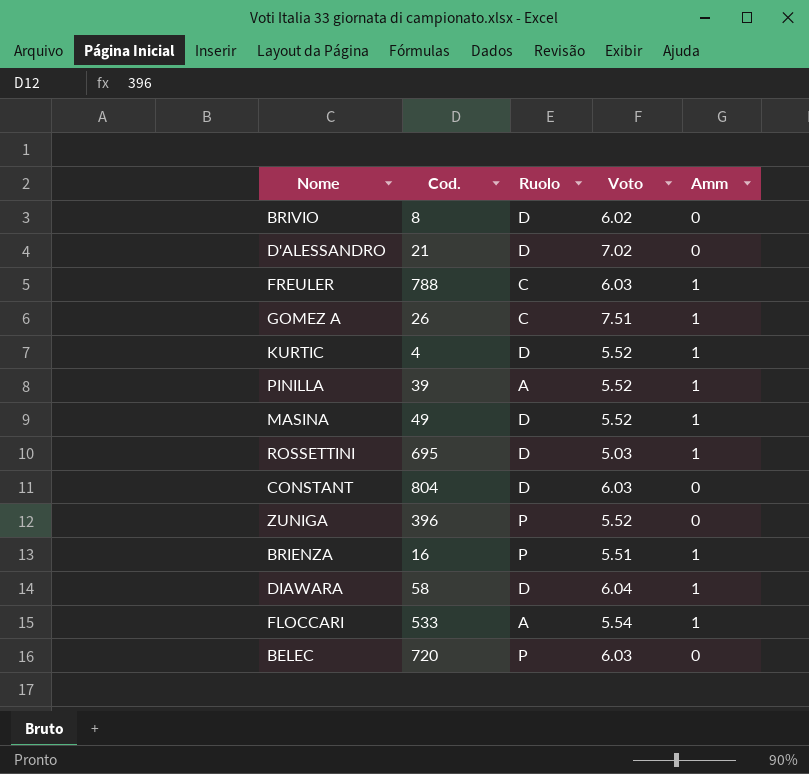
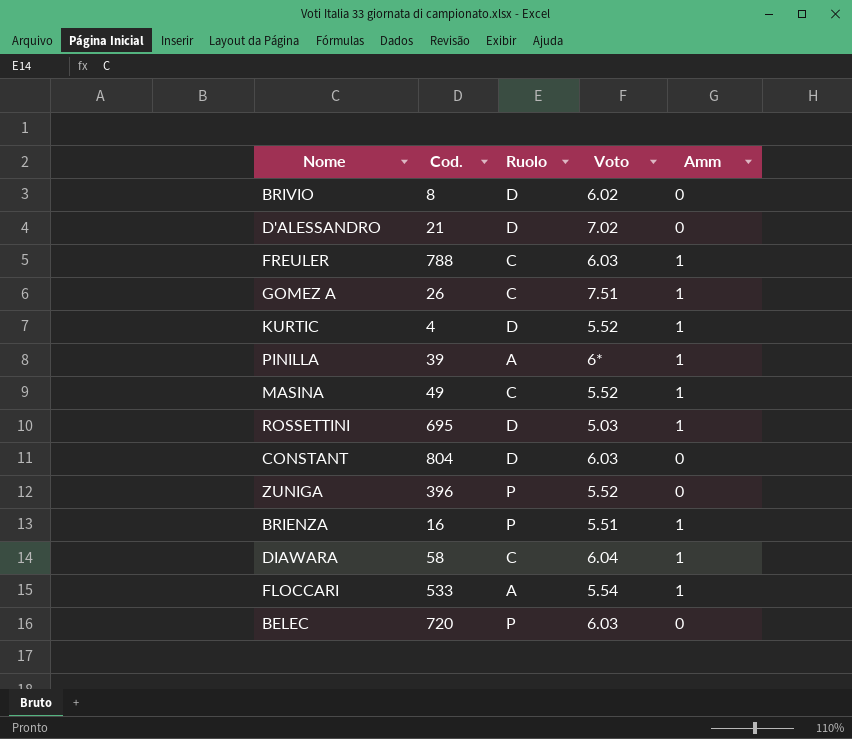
PINILLA | Voto: 5.52 -> 6*
MASINA | Ruolo: D -> C
DIAWARA | Ruolo: D -> C

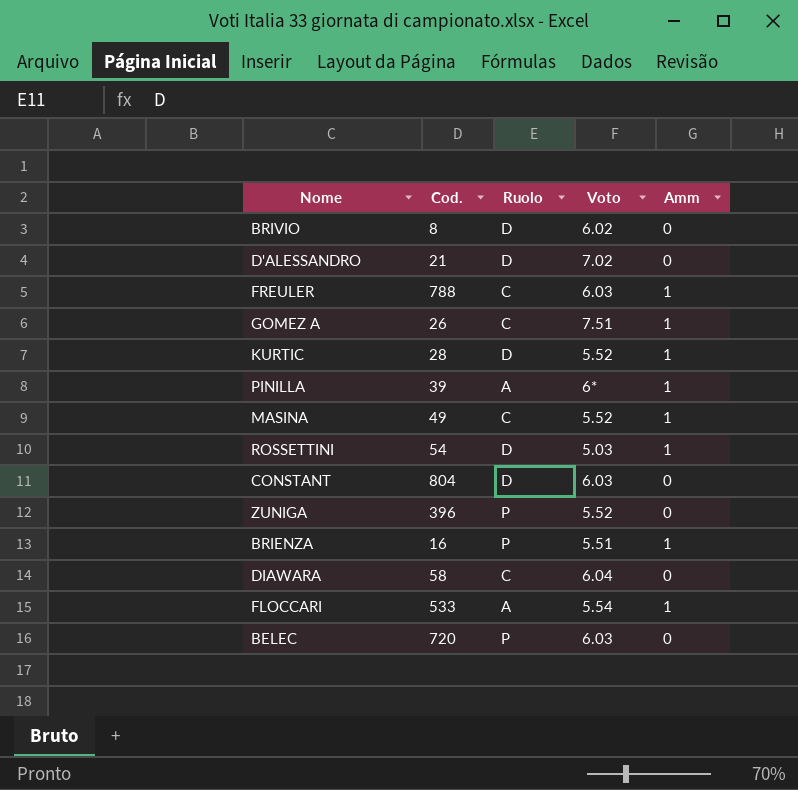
KURTIC | Cod.: 4 -> 28
ROSSETTINI | Cod.: 695 -> 54
DIAWARA | Amm: 1 -> 0

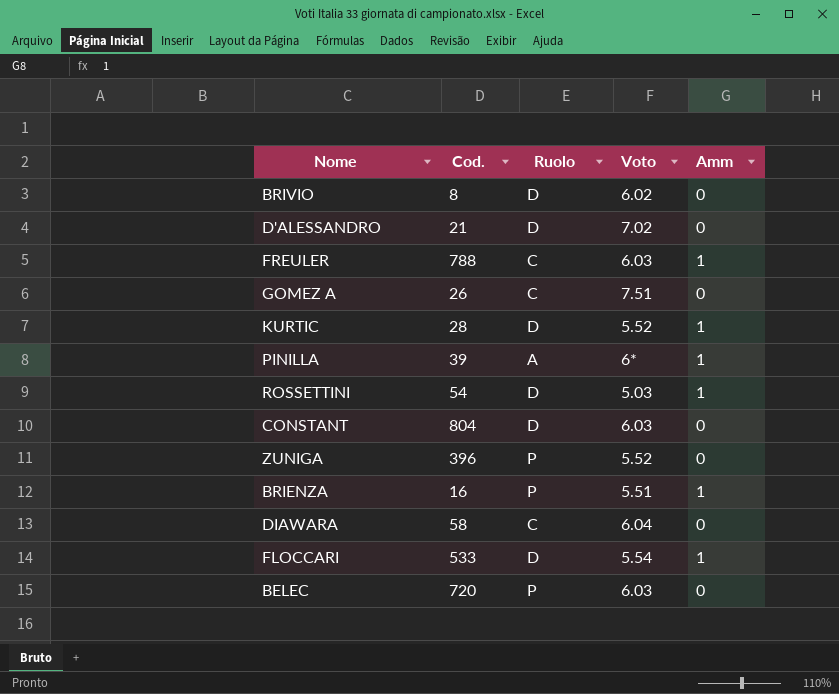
row MASINA: 49 | C | 5.52 | 1 -> none
GOMEZ A | Amm: 1 -> 0
FLOCCARI | Ruolo: A -> D

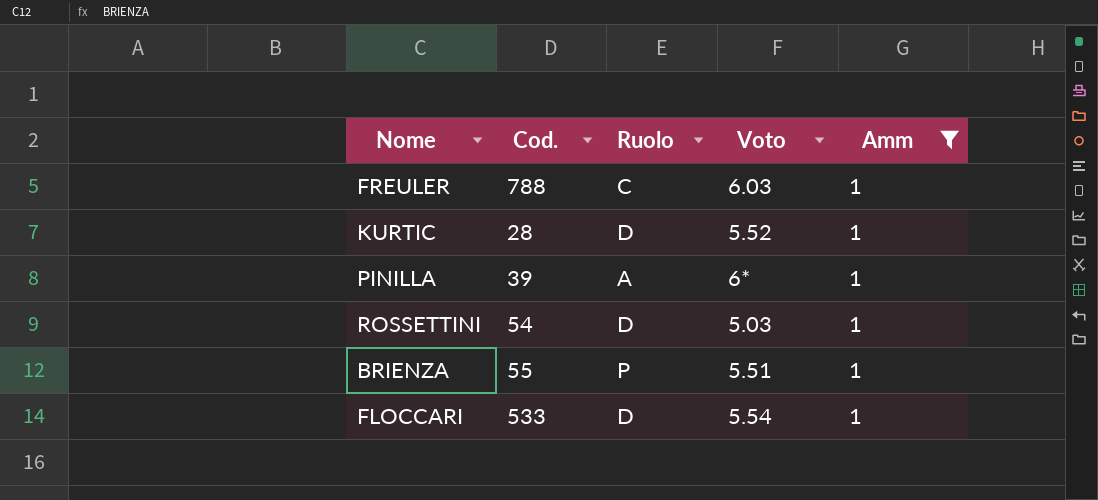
filter: none -> Amm = 1
BRIENZA | Cod.: 16 -> 55

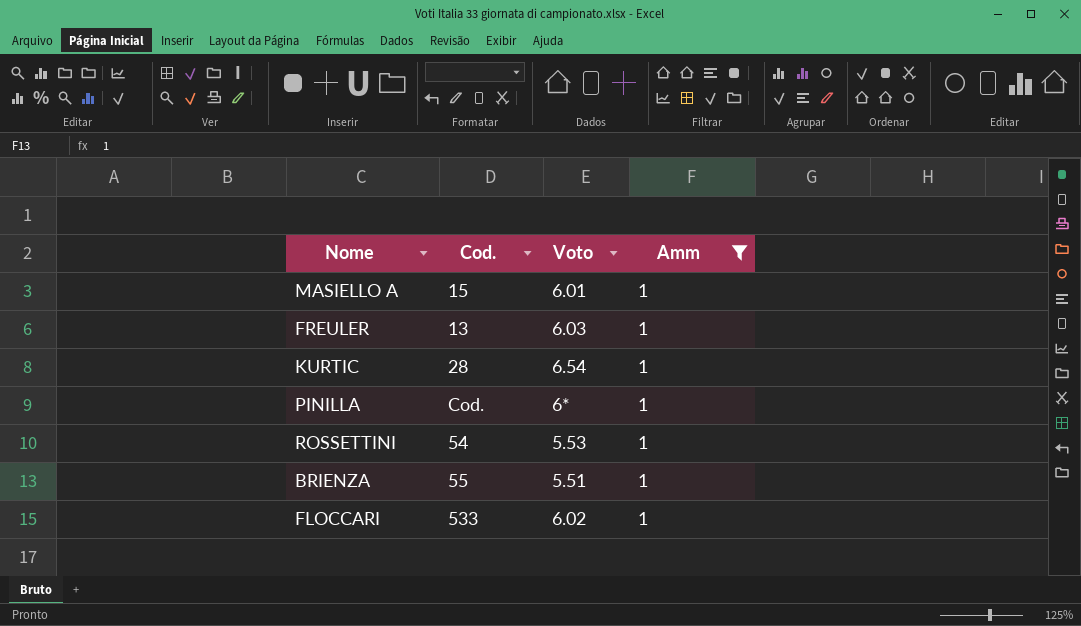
column Ruolo | position: 3 -> none
row MASIELLO A: none -> 15 | 6.01 | 1
FREULER | Cod.: 788 -> 13
KURTIC | Voto: 5.52 -> 6.54
PINILLA | Cod.: 39 -> Cod.
ROSSETTINI | Voto: 5.03 -> 5.53
FLOCCARI | Voto: 5.54 -> 6.02

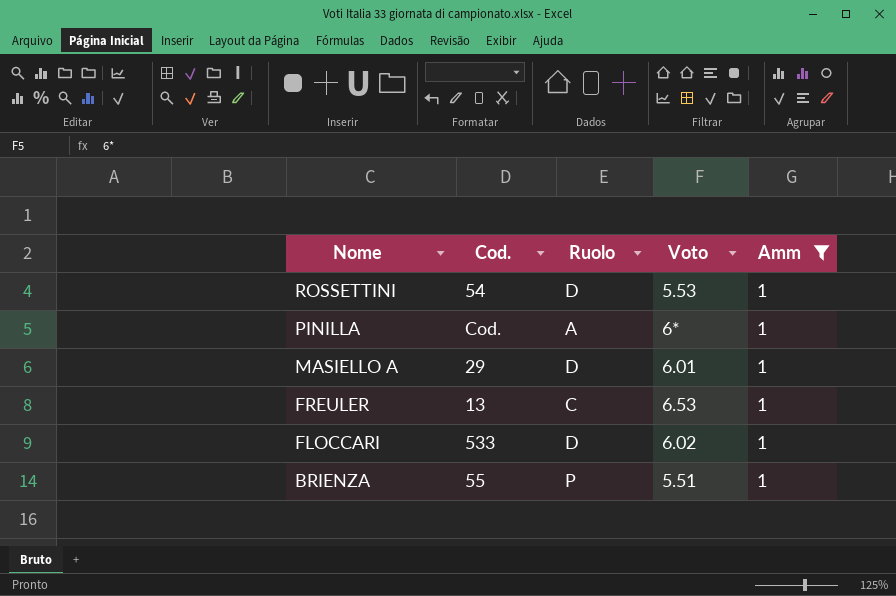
row order: none -> Nome descending
column Ruolo | position: none -> 3
row KURTIC: 28 | 6.54 | 1 -> none
MASIELLO A | Cod.: 15 -> 29
FREULER | Voto: 6.03 -> 6.53

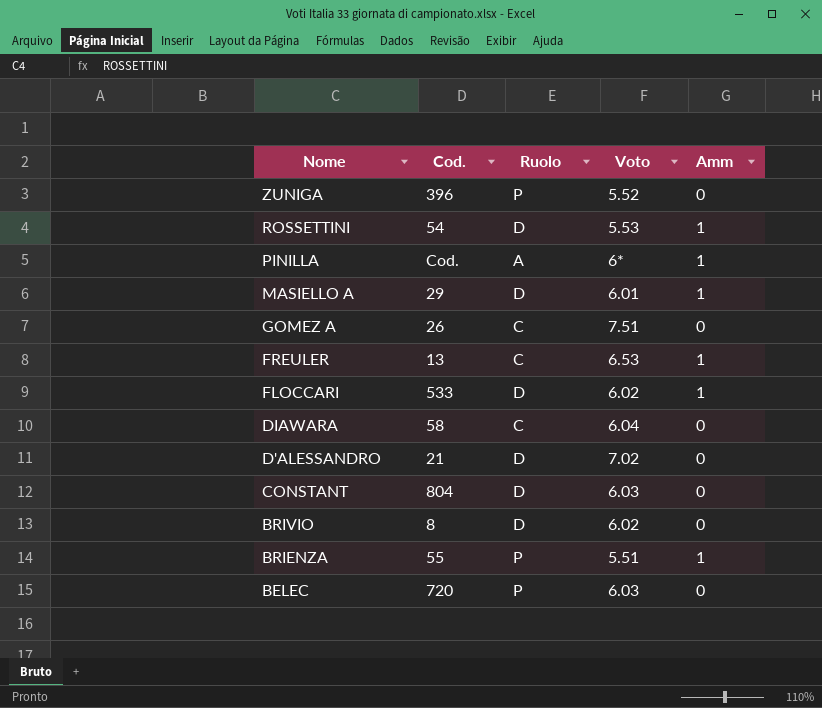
filter: Amm = 1 -> none

